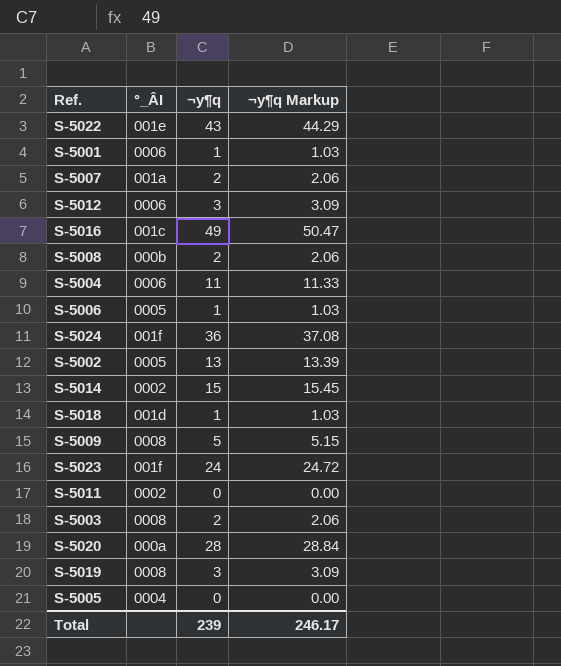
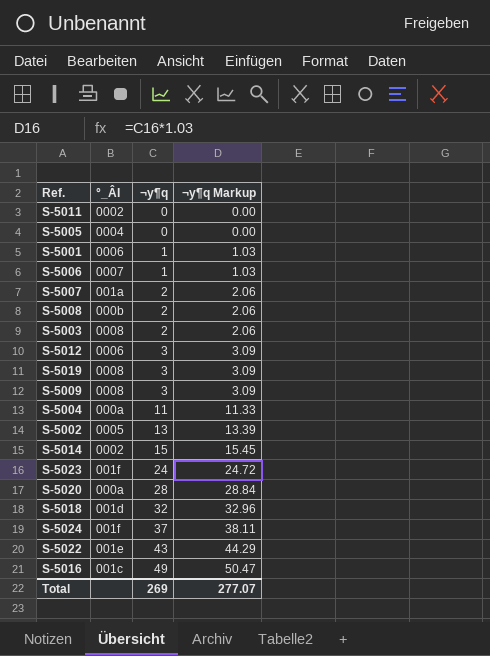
row order: none -> ¬y¶q ascending
S-5006 | °_ÂI: 0005 -> 0007
S-5009 | ¬y¶q: 5 -> 3
S-5009 | ¬y¶q Markup: 5.15 -> 3.09
S-5004 | °_ÂI: 0006 -> 000a
S-5018 | ¬y¶q: 1 -> 32
S-5018 | ¬y¶q Markup: 1.03 -> 32.96
S-5024 | ¬y¶q: 36 -> 37
S-5024 | ¬y¶q Markup: 37.08 -> 38.11
Total | ¬y¶q: 239 -> 269
Total | ¬y¶q Markup: 246.17 -> 277.07

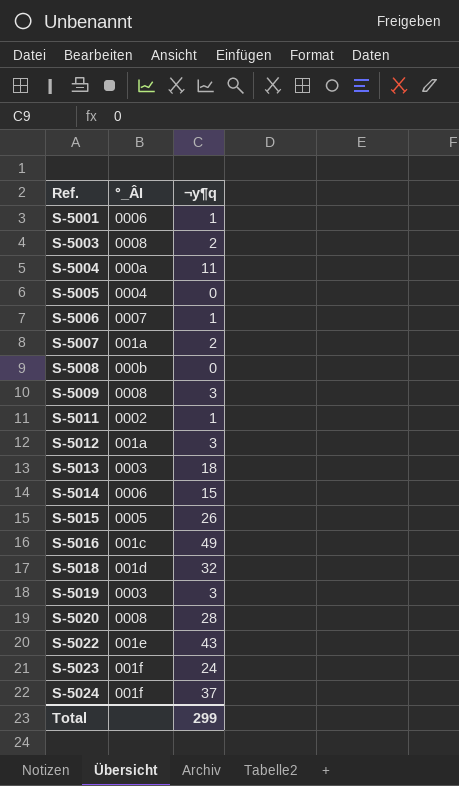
row order: ¬y¶q ascending -> Ref. ascending
column ¬y¶q Markup | formula: [¬y¶q] * 1.03 -> none
row S-5002: 0005 | 13 | 13.39 -> none
S-5008 | ¬y¶q: 2 -> 0
S-5011 | ¬y¶q: 0 -> 1
S-5012 | °_ÂI: 0006 -> 001a
row S-5013: none -> 0003 | 18
S-5014 | °_ÂI: 0002 -> 0006
row S-5015: none -> 0005 | 26
S-5019 | °_ÂI: 0008 -> 0003
S-5020 | °_ÂI: 000a -> 0008
Total | ¬y¶q: 269 -> 299

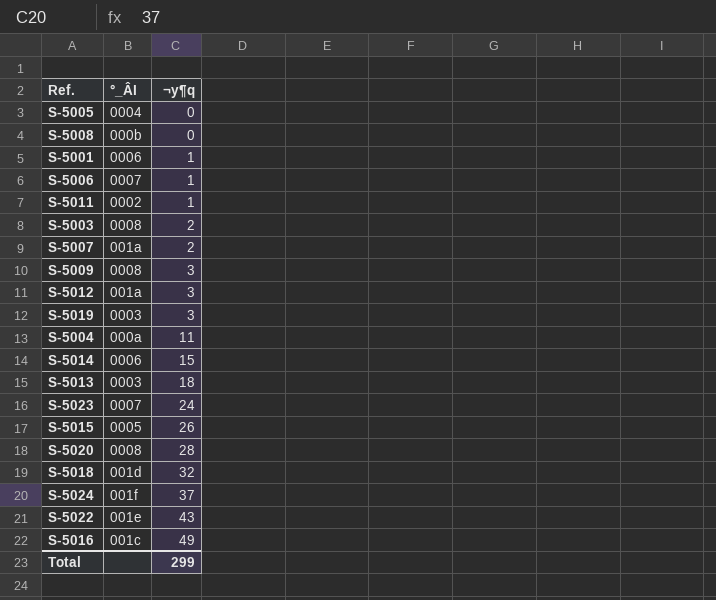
row order: Ref. ascending -> ¬y¶q ascending
S-5023 | °_ÂI: 001f -> 0007

